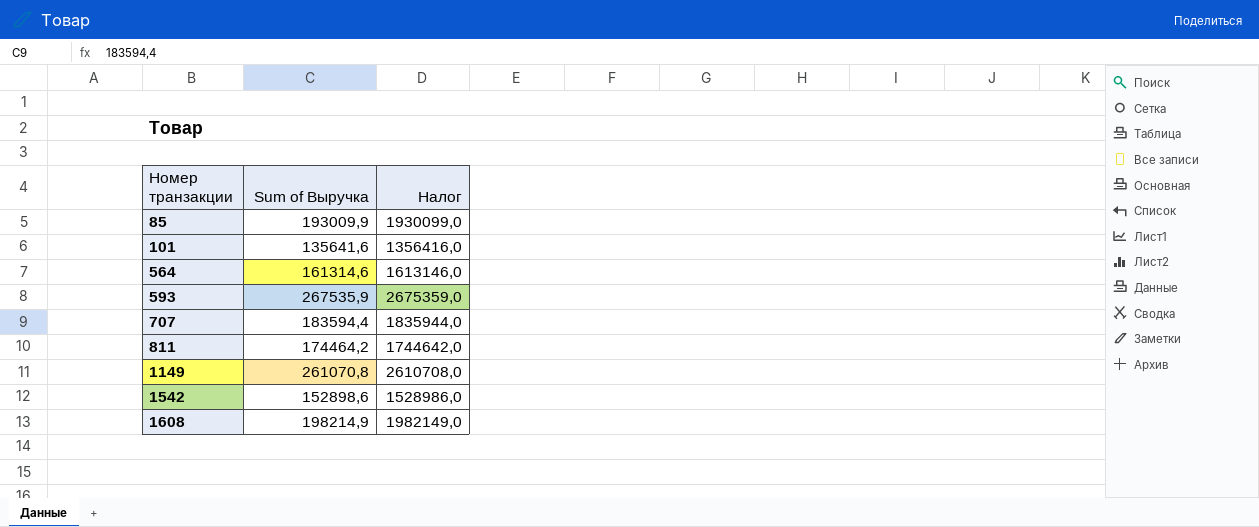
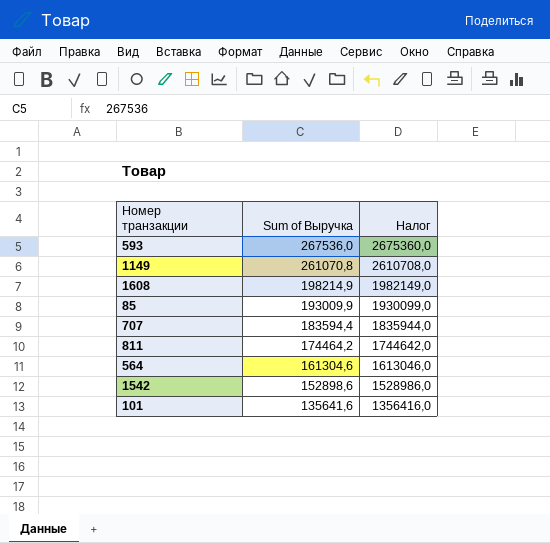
row order: Номер транзакции ascending -> Sum of Выручка descending
593 | Sum of Выручка: 267535,9 -> 267536,0
593 | Налог: 2675359,0 -> 2675360,0
564 | Sum of Выручка: 161314,6 -> 161304,6
564 | Налог: 1613146,0 -> 1613046,0

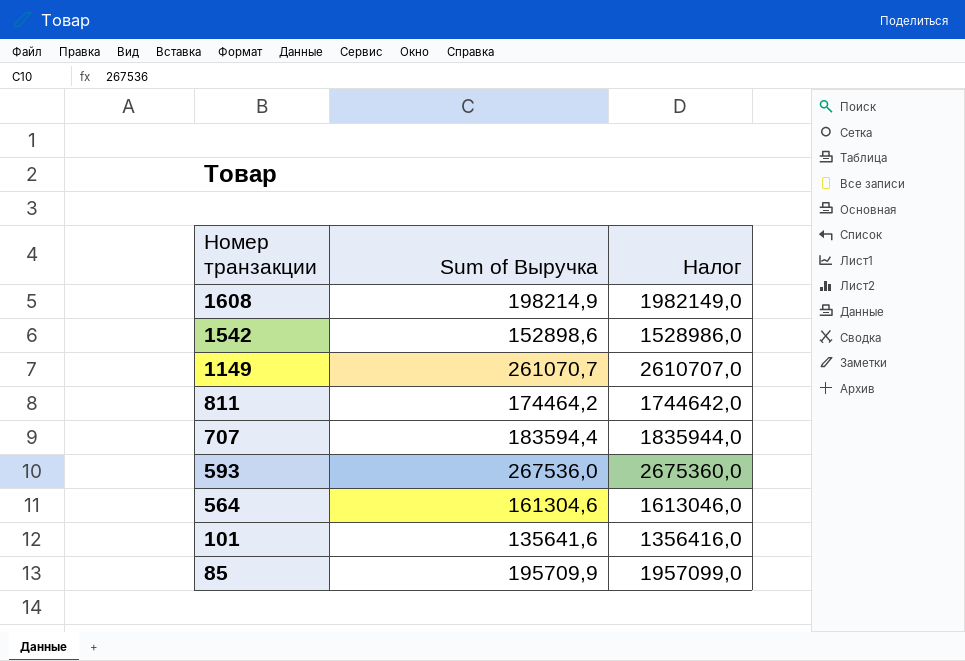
row order: Sum of Выручка descending -> Номер транзакции descending
1149 | Sum of Выручка: 261070,8 -> 261070,7
1149 | Налог: 2610708,0 -> 2610707,0
85 | Sum of Выручка: 193009,9 -> 195709,9
85 | Налог: 1930099,0 -> 1957099,0

